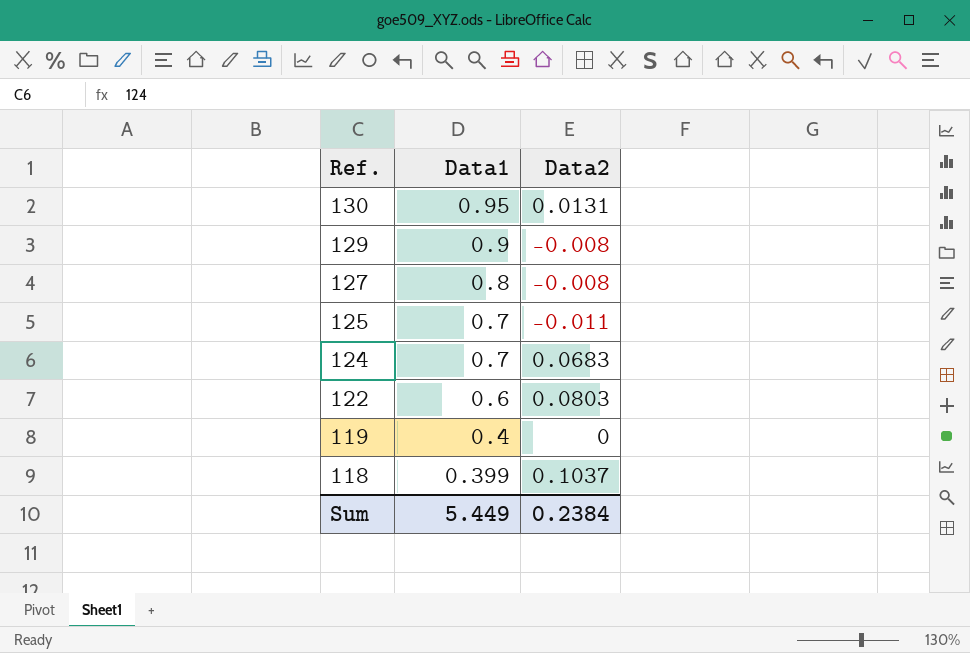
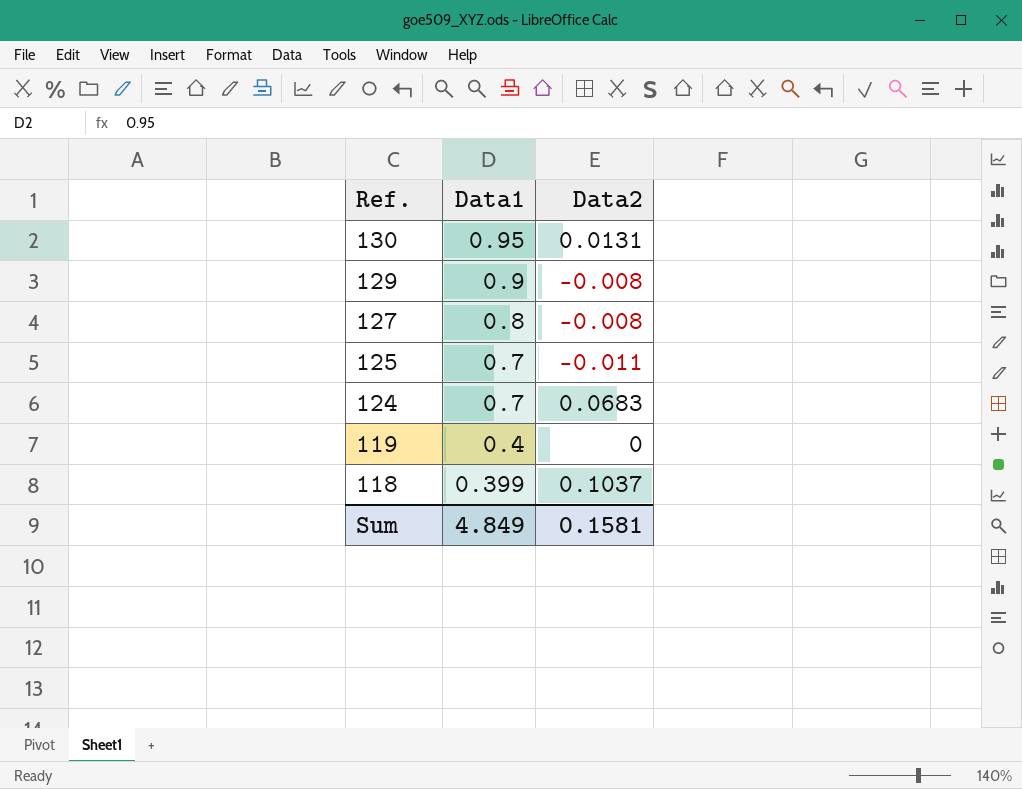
row 122: 0.6 | 0.0803 -> none
Sum | Data1: 5.449 -> 4.849
Sum | Data2: 0.2384 -> 0.1581

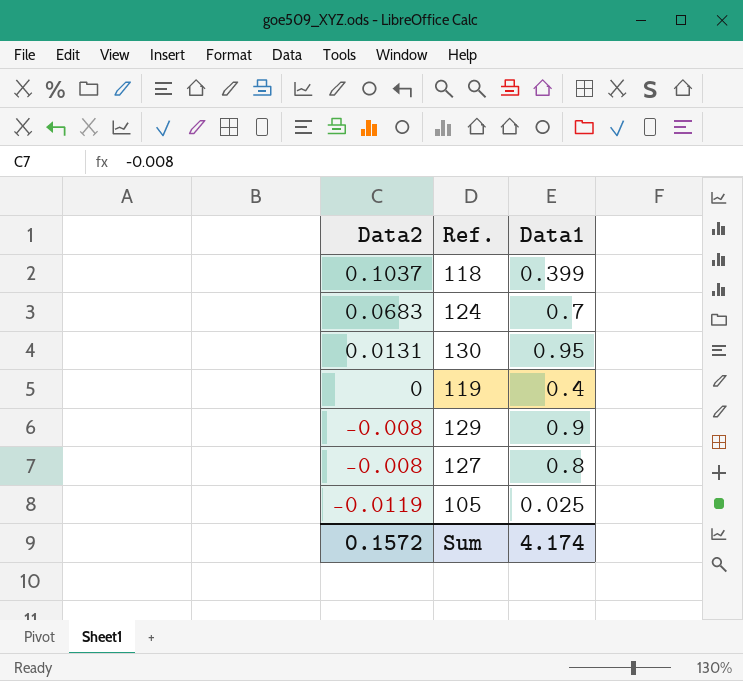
row order: Ref. descending -> Data2 descending
column Data2 | position: 3 -> 1
row 125: 0.7 | -0.011 -> none
row 105: none -> -0.0119 | 0.025
Sum | Data2: 0.1581 -> 0.1572
Sum | Data1: 4.849 -> 4.174

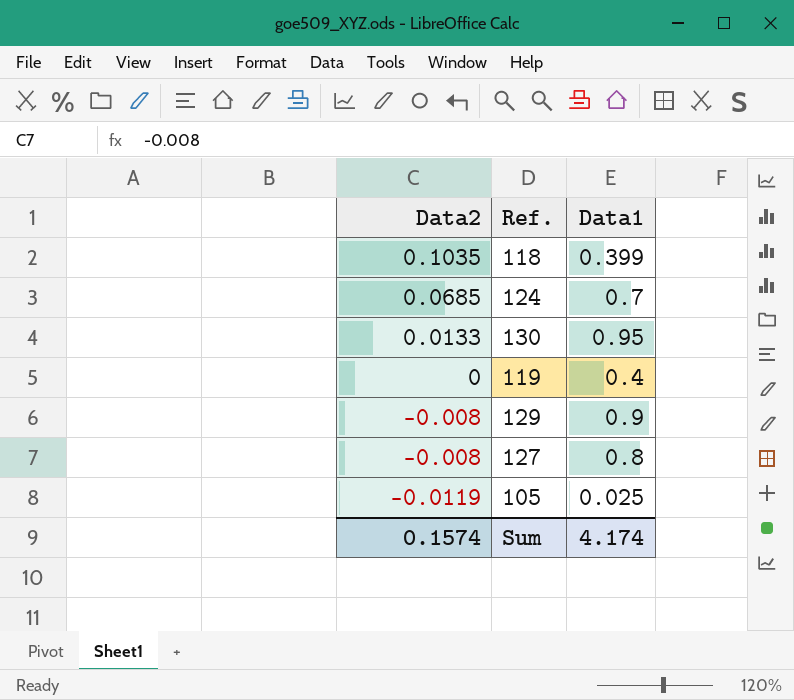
118 | Data2: 0.1037 -> 0.1035
124 | Data2: 0.0683 -> 0.0685
130 | Data2: 0.0131 -> 0.0133
Sum | Data2: 0.1572 -> 0.1574

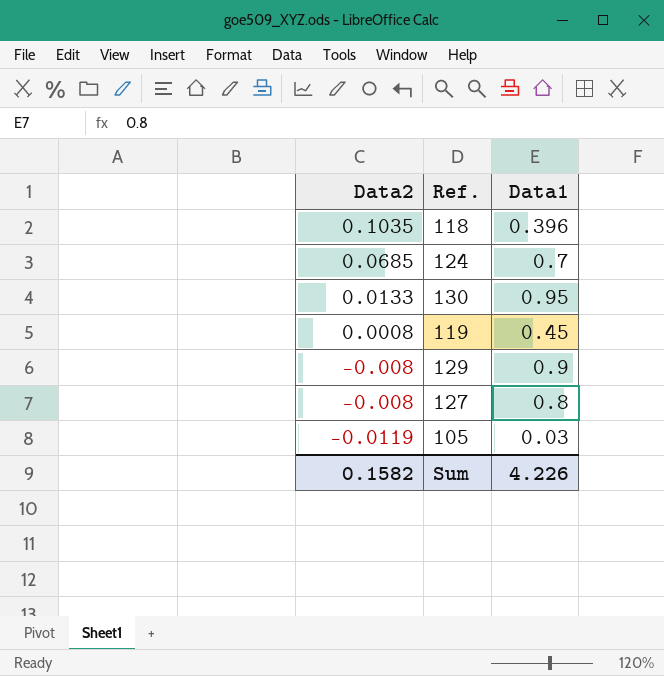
118 | Data1: 0.399 -> 0.396
119 | Data2: 0 -> 0.0008
119 | Data1: 0.4 -> 0.45
105 | Data1: 0.025 -> 0.03
Sum | Data2: 0.1574 -> 0.1582
Sum | Data1: 4.174 -> 4.226

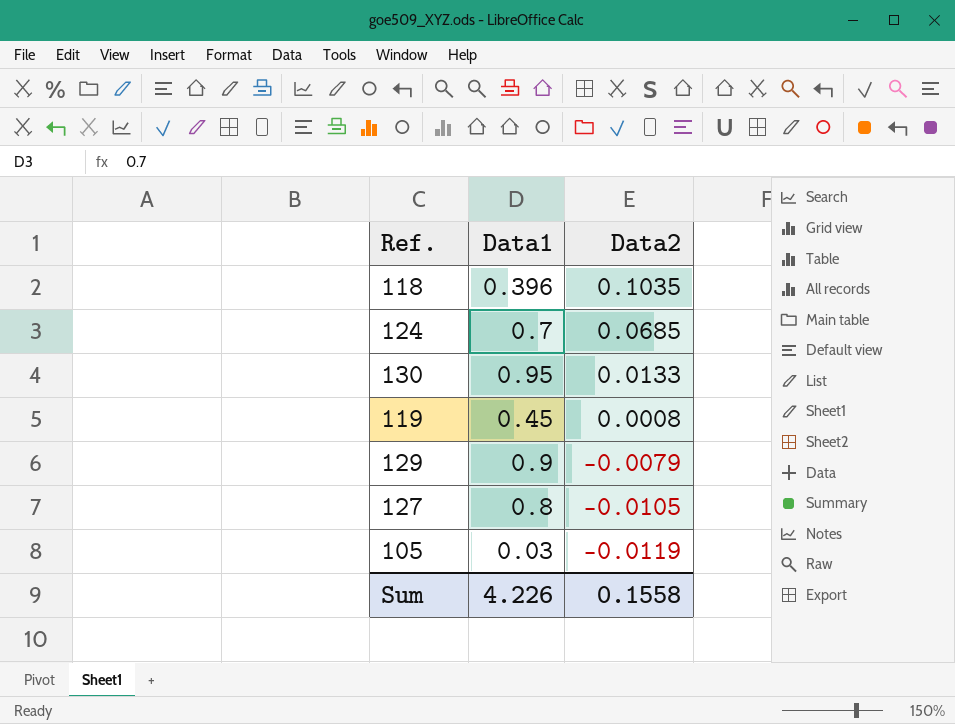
column Data2 | position: 1 -> 3
129 | Data2: -0.008 -> -0.0079
127 | Data2: -0.008 -> -0.0105
Sum | Data2: 0.1582 -> 0.1558

